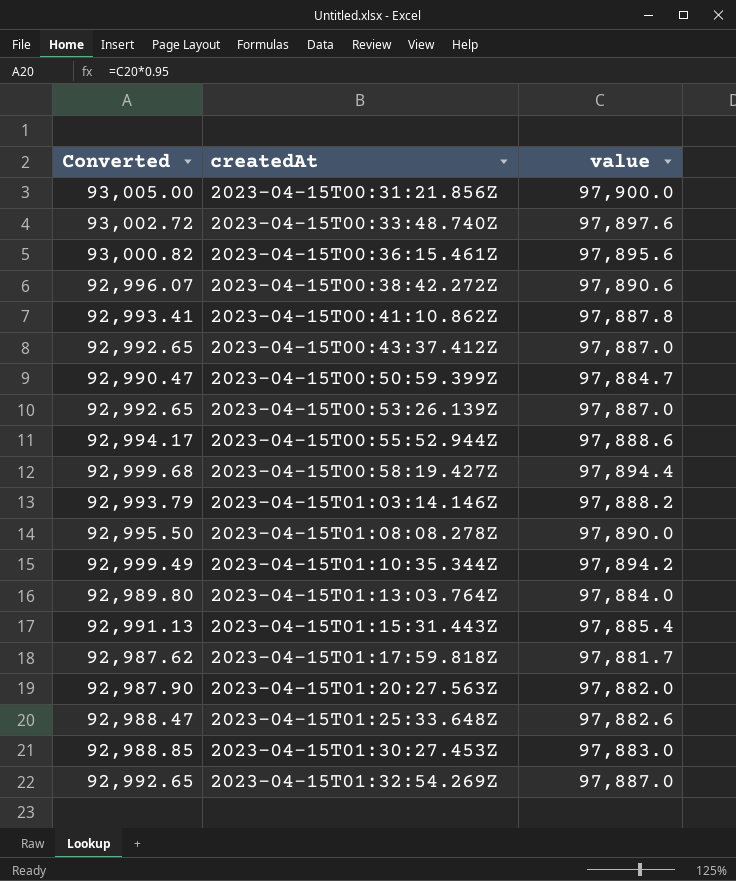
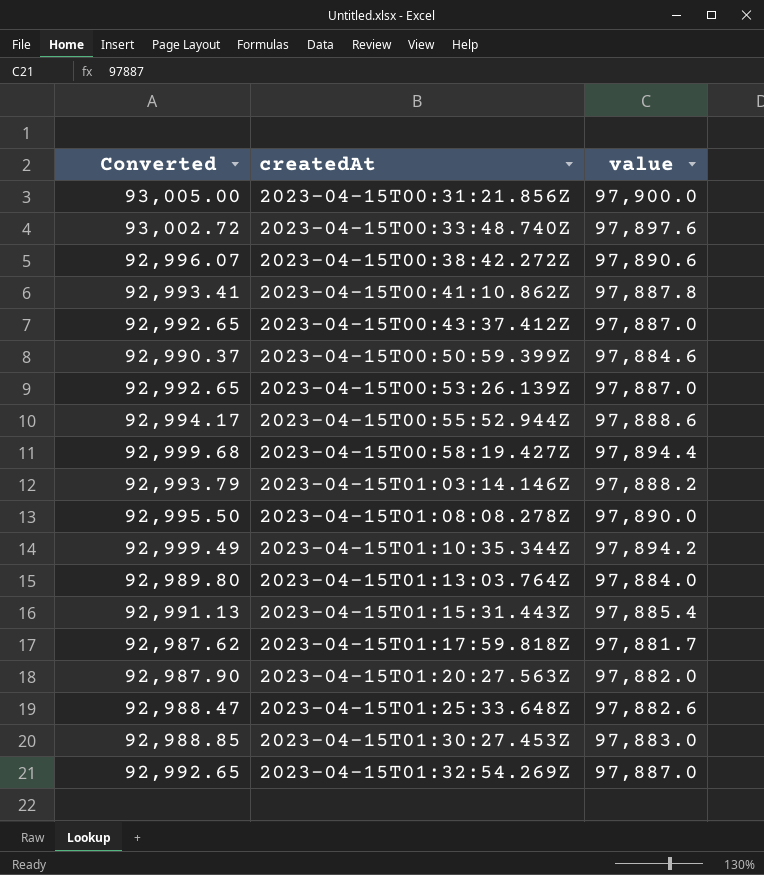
row 2023-04-15T00:36:15.461Z: 93,000.82 | 97,895.6 -> none
2023-04-15T00:50:59.399Z | Converted: 92,990.47 -> 92,990.37
2023-04-15T00:50:59.399Z | value: 97,884.7 -> 97,884.6

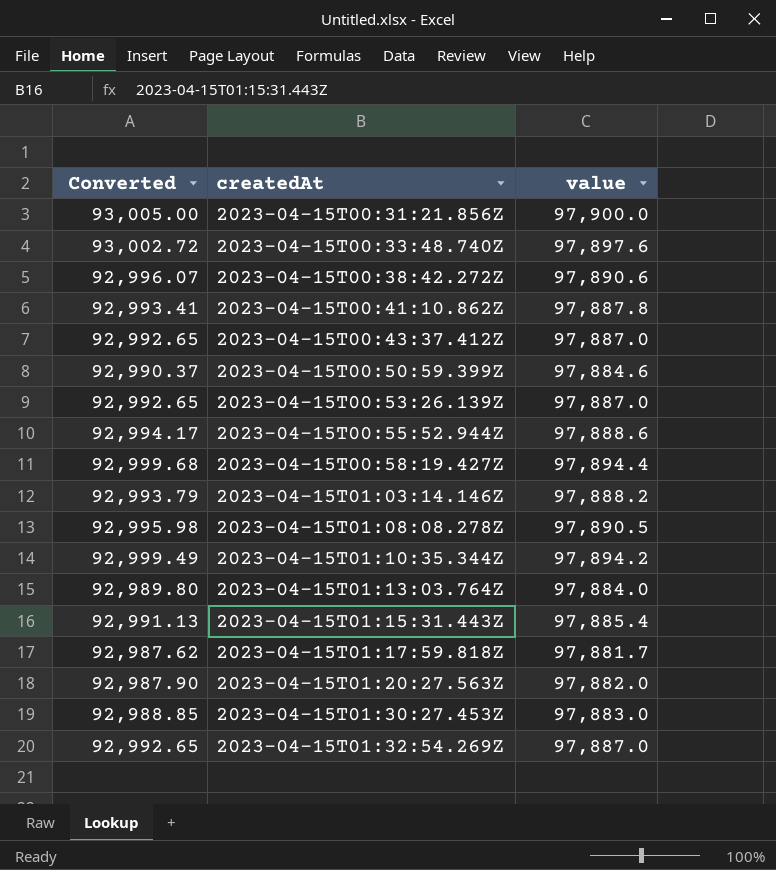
row 2023-04-15T01:25:33.648Z: 92,988.47 | 97,882.6 -> none
2023-04-15T01:08:08.278Z | Converted: 92,995.50 -> 92,995.98
2023-04-15T01:08:08.278Z | value: 97,890.0 -> 97,890.5

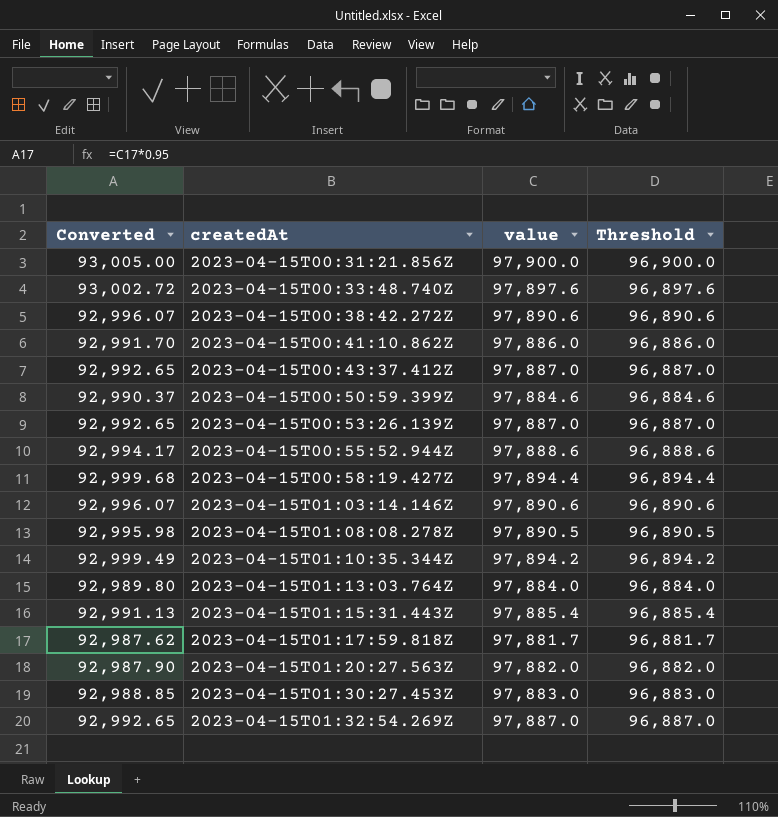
column Threshold | formula: none -> [value] - 1000
2023-04-15T00:41:10.862Z | Converted: 92,993.41 -> 92,991.70
2023-04-15T00:41:10.862Z | value: 97,887.8 -> 97,886.0
2023-04-15T01:03:14.146Z | Converted: 92,993.79 -> 92,996.07
2023-04-15T01:03:14.146Z | value: 97,888.2 -> 97,890.6

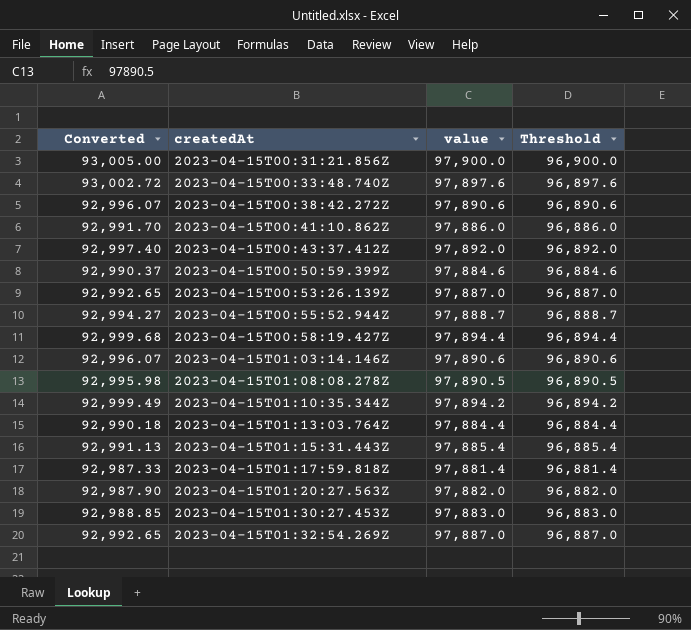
2023-04-15T00:43:37.412Z | Converted: 92,992.65 -> 92,997.40
2023-04-15T00:43:37.412Z | value: 97,887.0 -> 97,892.0
2023-04-15T00:43:37.412Z | Threshold: 96,887.0 -> 96,892.0
2023-04-15T00:55:52.944Z | Converted: 92,994.17 -> 92,994.27
2023-04-15T00:55:52.944Z | value: 97,888.6 -> 97,888.7
2023-04-15T00:55:52.944Z | Threshold: 96,888.6 -> 96,888.7
2023-04-15T01:13:03.764Z | Converted: 92,989.80 -> 92,990.18
2023-04-15T01:13:03.764Z | value: 97,884.0 -> 97,884.4
2023-04-15T01:13:03.764Z | Threshold: 96,884.0 -> 96,884.4
2023-04-15T01:17:59.818Z | Converted: 92,987.62 -> 92,987.33
2023-04-15T01:17:59.818Z | value: 97,881.7 -> 97,881.4
2023-04-15T01:17:59.818Z | Threshold: 96,881.7 -> 96,881.4

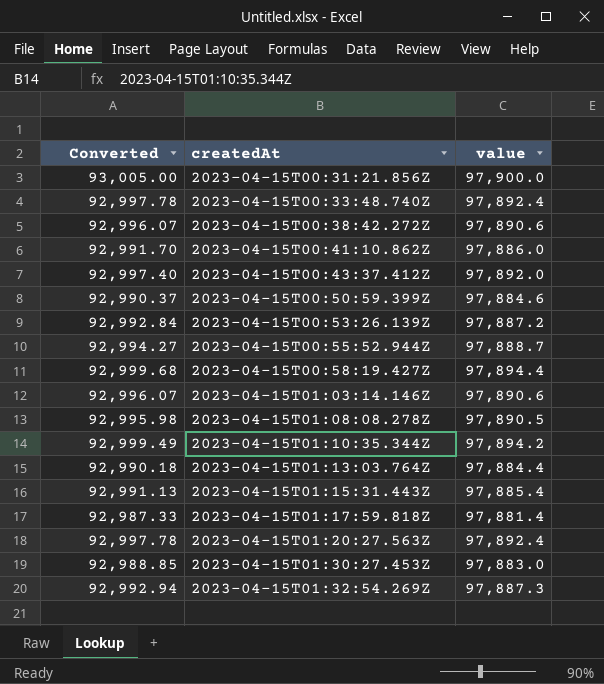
column Threshold | formula: [value] - 1000 -> none
2023-04-15T00:33:48.740Z | Converted: 93,002.72 -> 92,997.78
2023-04-15T00:33:48.740Z | value: 97,897.6 -> 97,892.4
2023-04-15T00:53:26.139Z | Converted: 92,992.65 -> 92,992.84
2023-04-15T00:53:26.139Z | value: 97,887.0 -> 97,887.2
2023-04-15T01:20:27.563Z | Converted: 92,987.90 -> 92,997.78
2023-04-15T01:20:27.563Z | value: 97,882.0 -> 97,892.4
2023-04-15T01:32:54.269Z | Converted: 92,992.65 -> 92,992.94
2023-04-15T01:32:54.269Z | value: 97,887.0 -> 97,887.3

